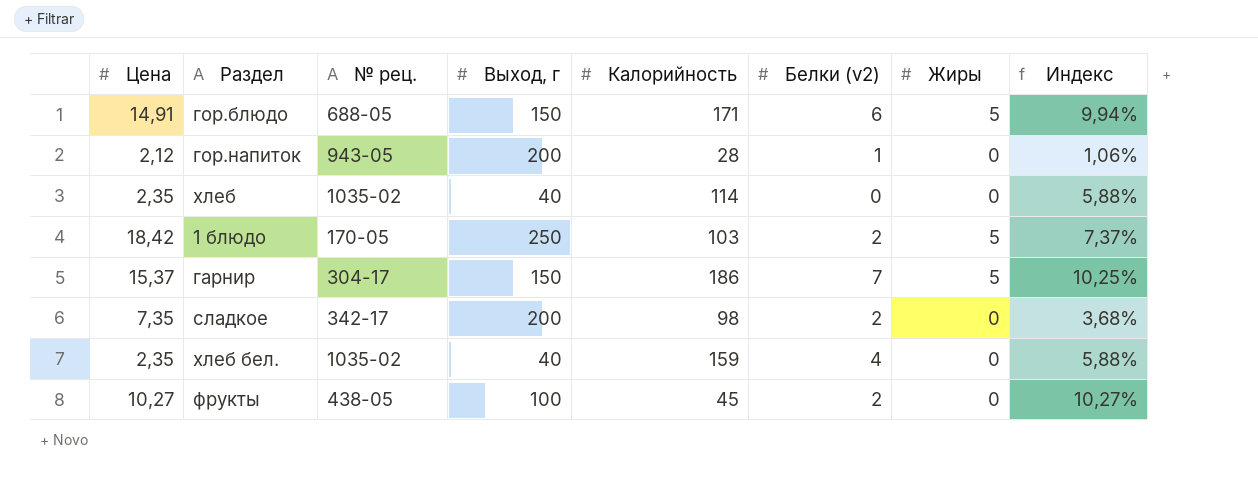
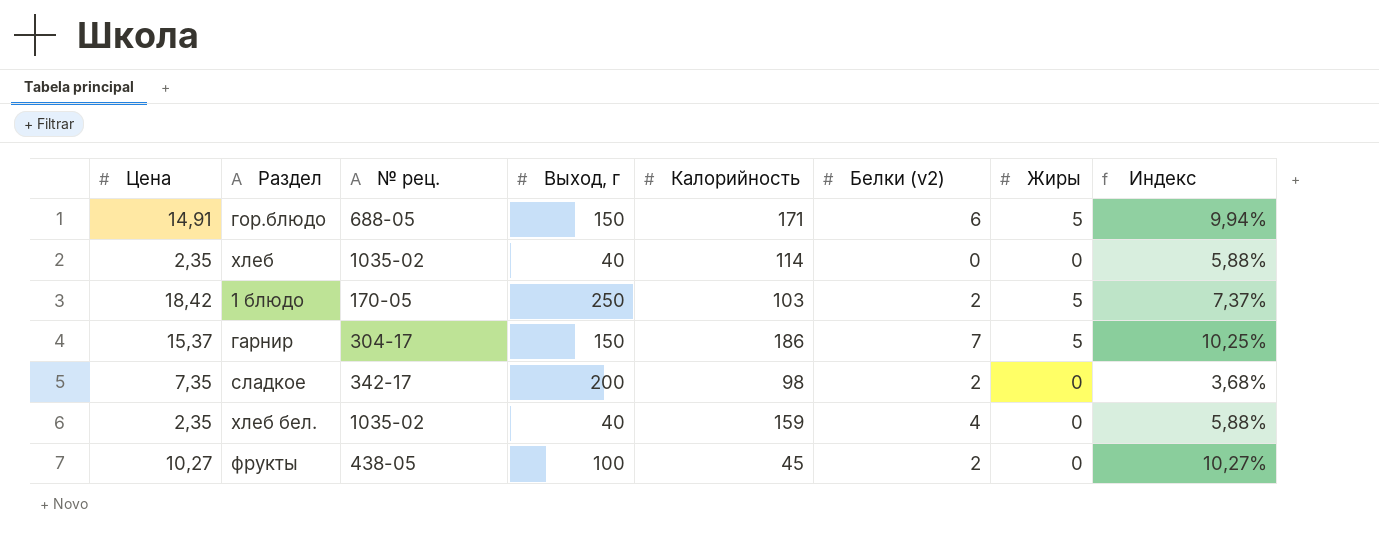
row гор.напиток: 2,12 | 943-05 | 200 | 28 | 1 | 0 | 1,06% -> none

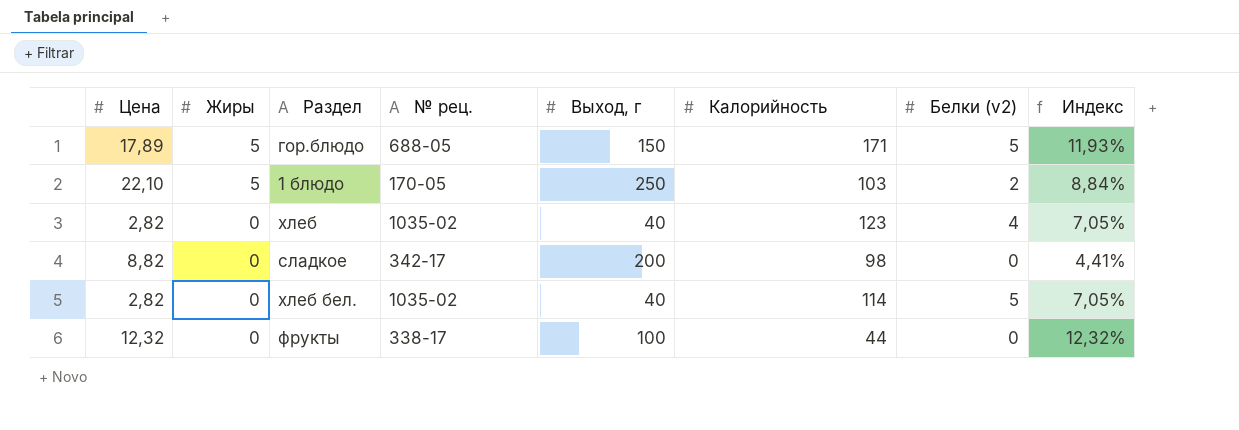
row order: none -> Жиры descending
column Жиры | position: 7 -> 2
row гарнир: 15,37 | 304-17 | 150 | 186 | 7 | 5 | 10,25% -> none
гор.блюдо | Цена: 14,91 -> 17,89
гор.блюдо | Белки (v2): 6 -> 5
гор.блюдо | Индекс: 9,94% -> 11,93%
1 блюдо | Цена: 18,42 -> 22,10
1 блюдо | Индекс: 7,37% -> 8,84%
хлеб | Цена: 2,35 -> 2,82
хлеб | Калорийность: 114 -> 123
хлеб | Белки (v2): 0 -> 4
хлеб | Индекс: 5,88% -> 7,05%
сладкое | Цена: 7,35 -> 8,82
сладкое | Белки (v2): 2 -> 0
сладкое | Индекс: 3,68% -> 4,41%
хлеб бел. | Цена: 2,35 -> 2,82
хлеб бел. | Калорийность: 159 -> 114
хлеб бел. | Белки (v2): 4 -> 5
хлеб бел. | Индекс: 5,88% -> 7,05%
фрукты | Цена: 10,27 -> 12,32
фрукты | № рец.: 438-05 -> 338-17
фрукты | Калорийность: 45 -> 44
фрукты | Белки (v2): 2 -> 0
фрукты | Индекс: 10,27% -> 12,32%

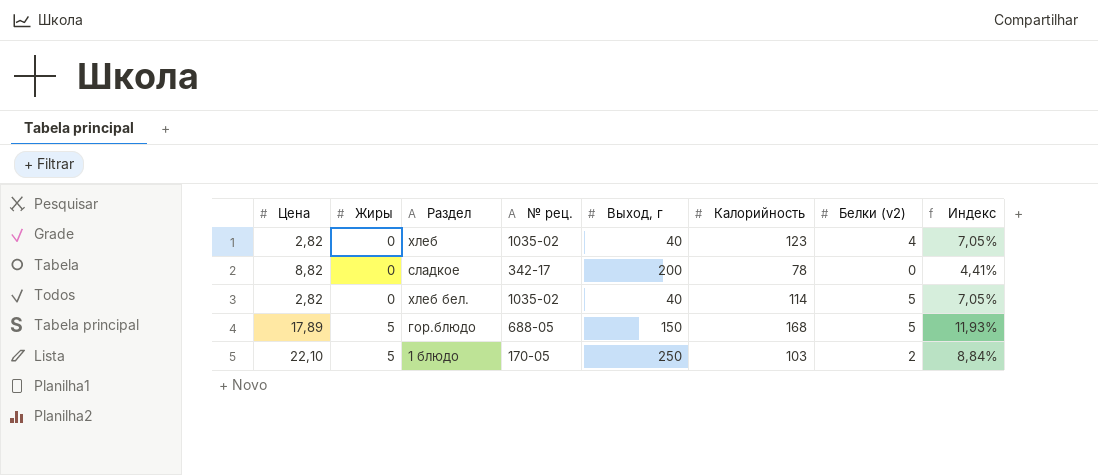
row order: Жиры descending -> Жиры ascending
row фрукты: 12,32 | 0 | 338-17 | 100 | 44 | 0 | 12,32% -> none
сладкое | Калорийность: 98 -> 78
гор.блюдо | Калорийность: 171 -> 168

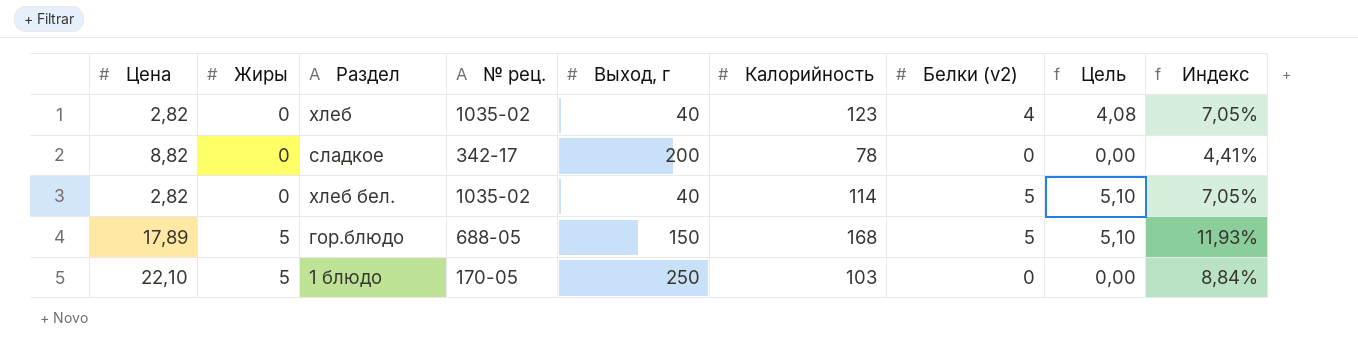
column Цель | formula: none -> [Белки (v2)] * 1,02
1 блюдо | Белки (v2): 2 -> 0

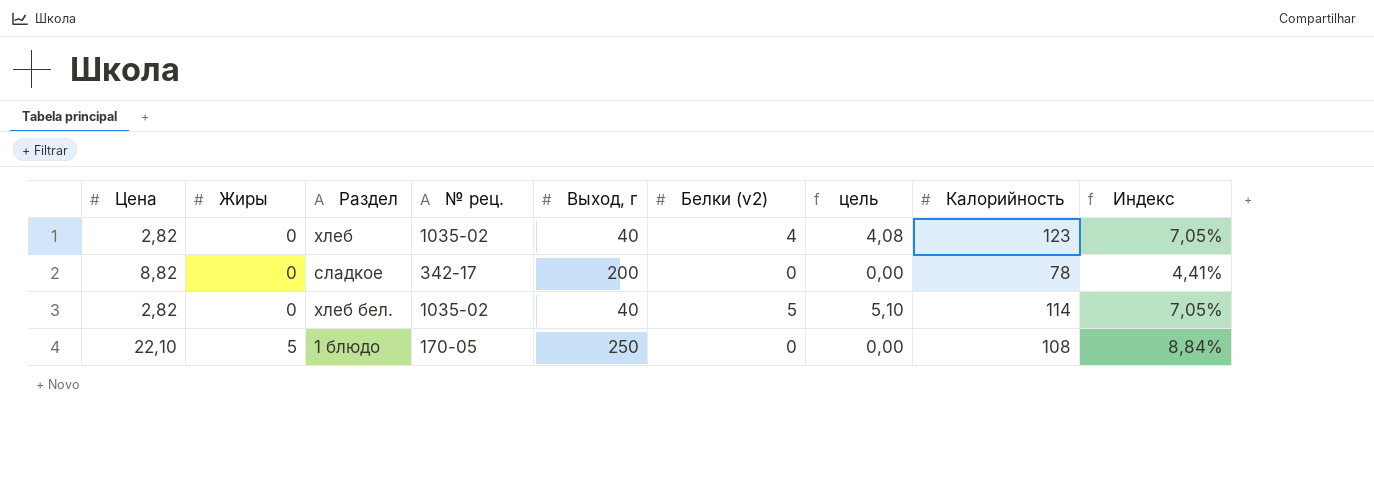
column name: Цель -> цель
column Калорийность | position: 6 -> 8
row гор.блюдо: 17,89 | 5 | 688-05 | 150 | 168 | 5 | 5,10 | 11,93% -> none
1 блюдо | Калорийность: 103 -> 108

